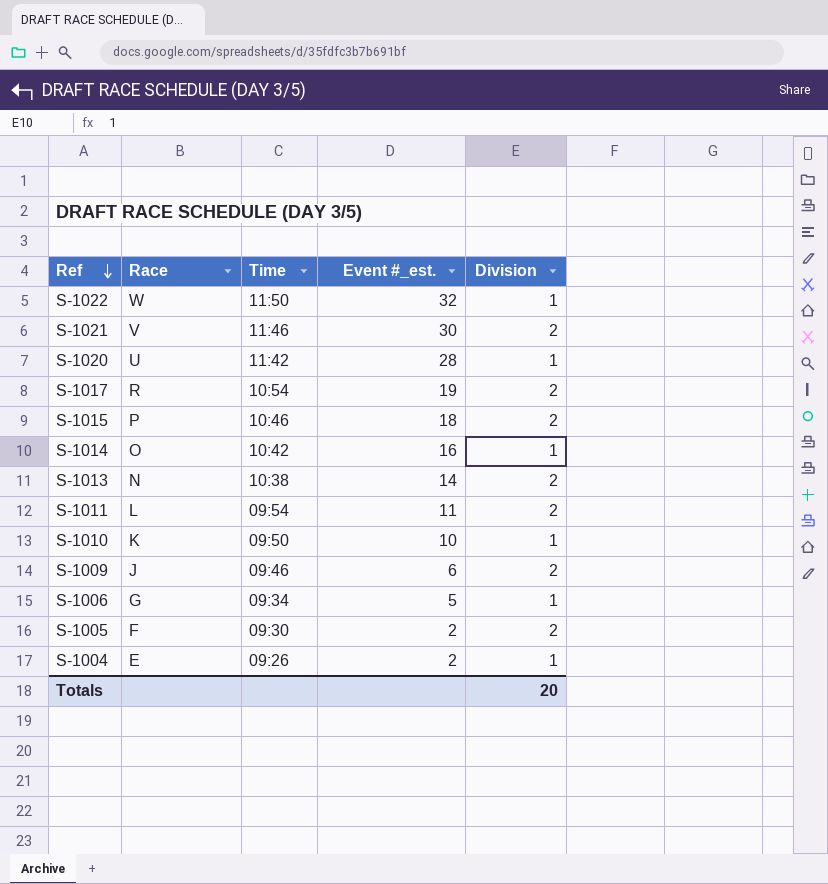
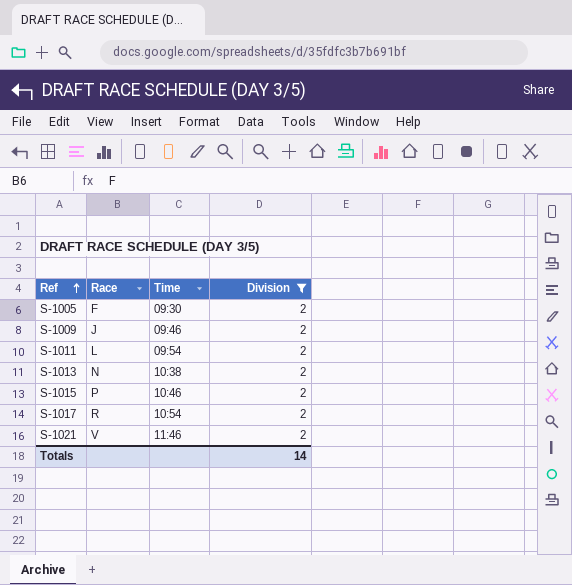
filter: none -> Division = 2
row order: Ref descending -> Ref ascending
column Event #_est. | position: 4 -> none
Totals | Division: 20 -> 14

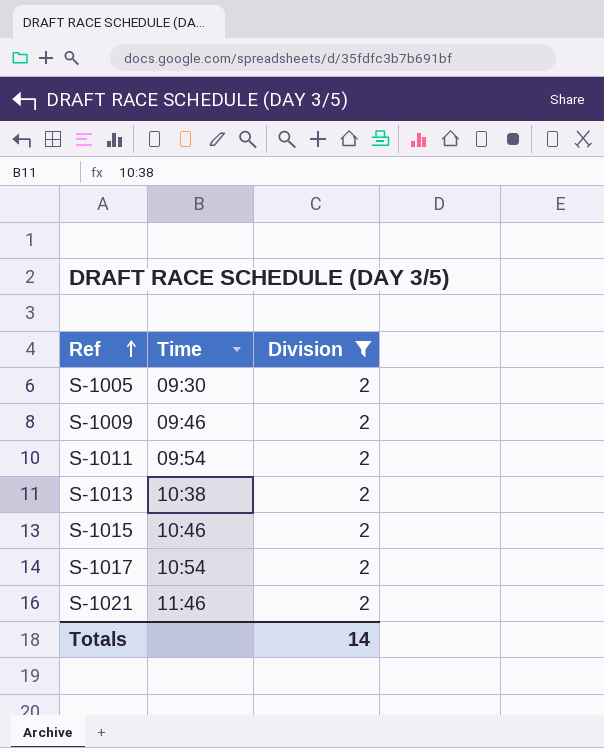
column Race | position: 2 -> none

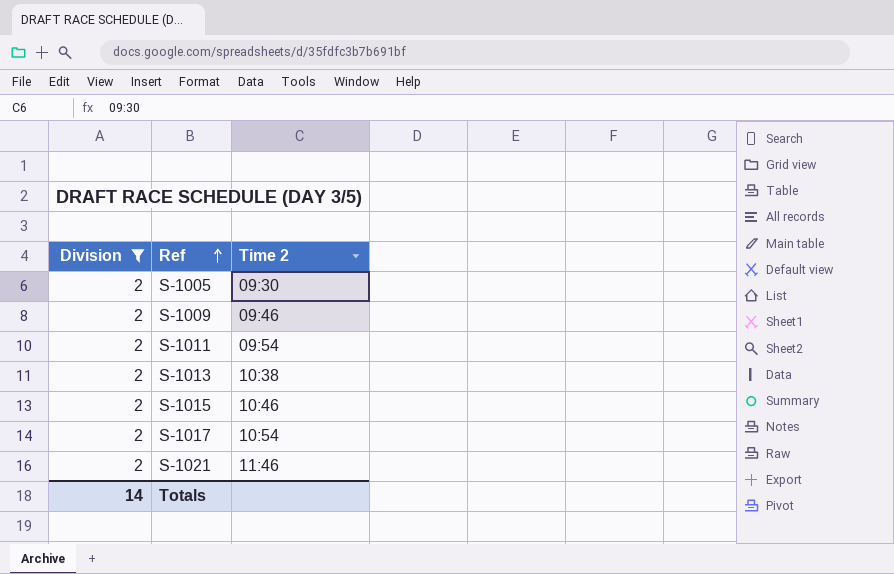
column Division | position: 3 -> 1
column name: Time -> Time 2

